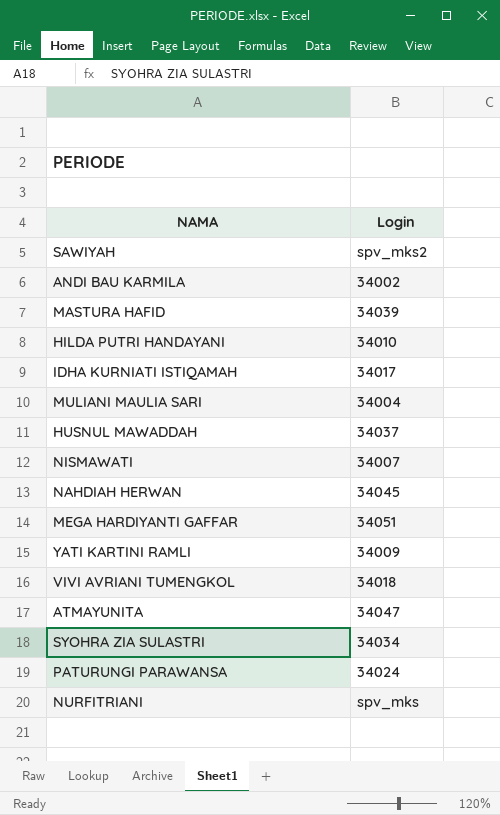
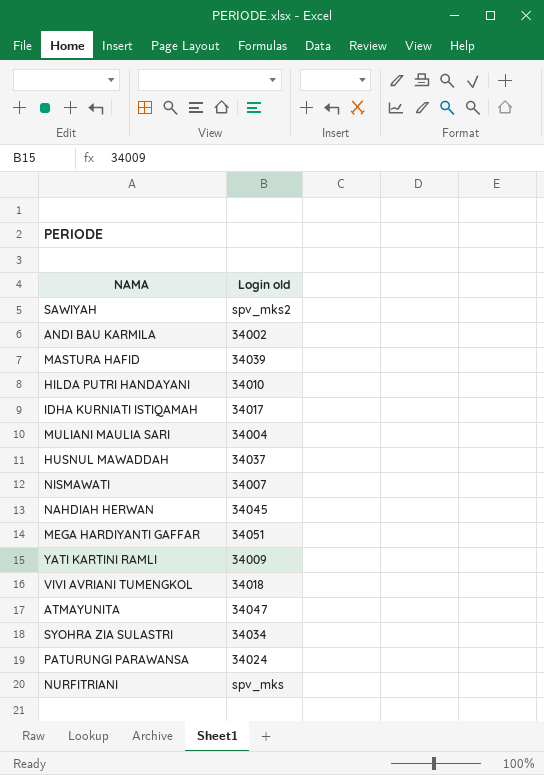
column name: Login -> Login old

